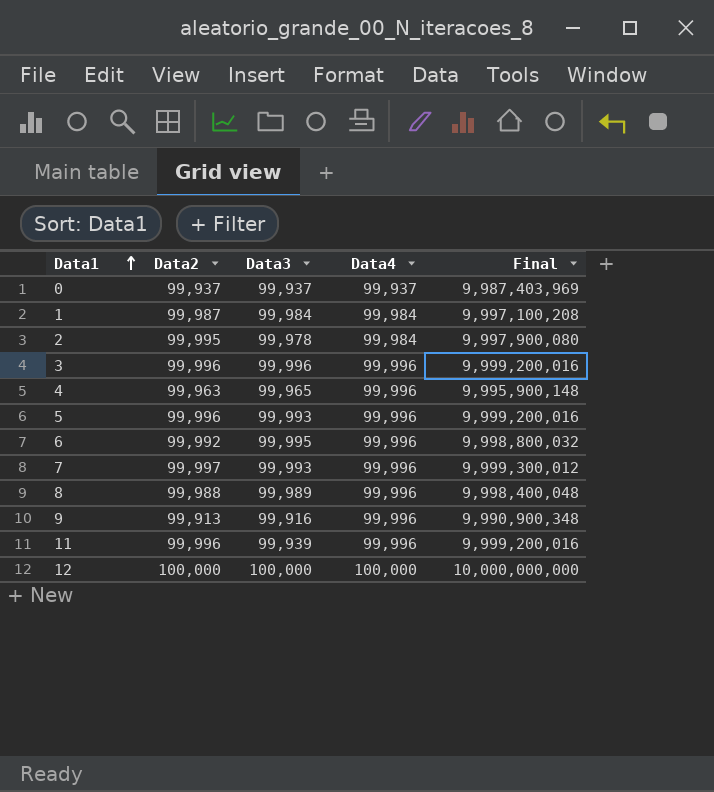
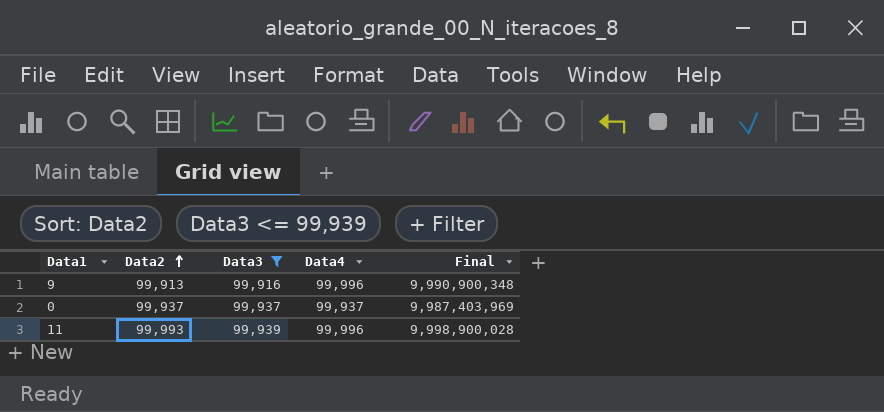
filter: none -> Data3 <= 99,939
row order: Data1 ascending -> Data2 ascending
11 | Data2: 99,996 -> 99,993
11 | Final: 9,999,200,016 -> 9,998,900,028

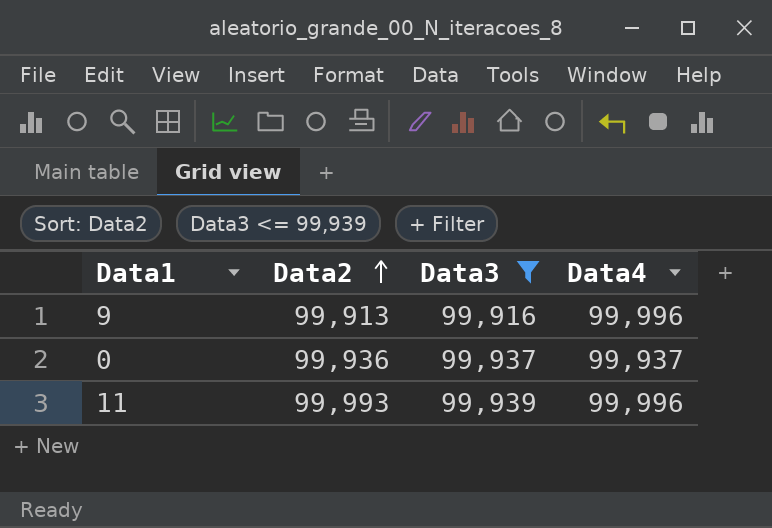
column Final | formula: [Data2] * [Data4] -> none
0 | Data2: 99,937 -> 99,936

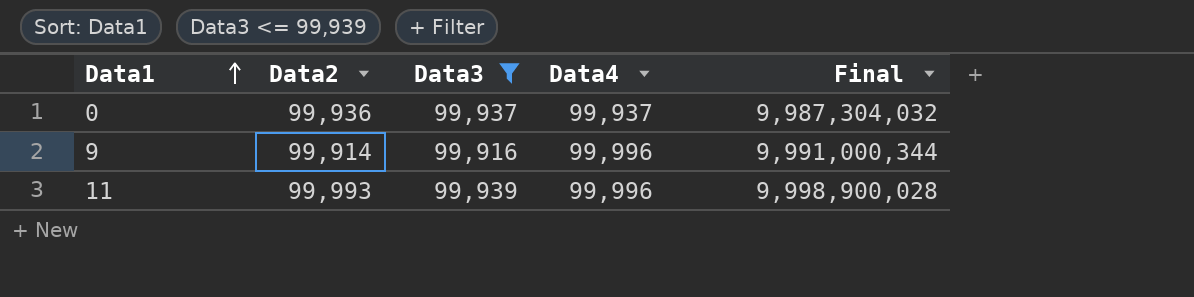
row order: Data2 ascending -> Data1 ascending
column Final | formula: none -> [Data2] * [Data4]
9 | Data2: 99,913 -> 99,914

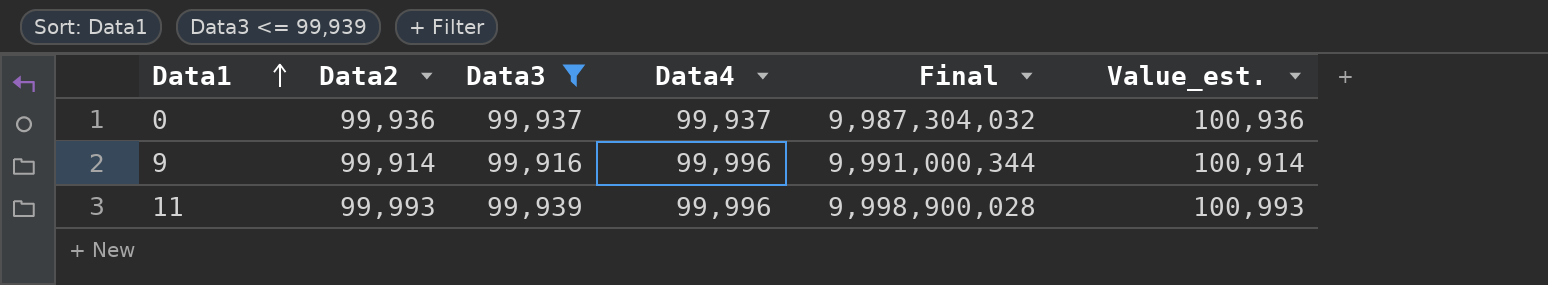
column Value_est. | formula: none -> [Data2] + 1000

